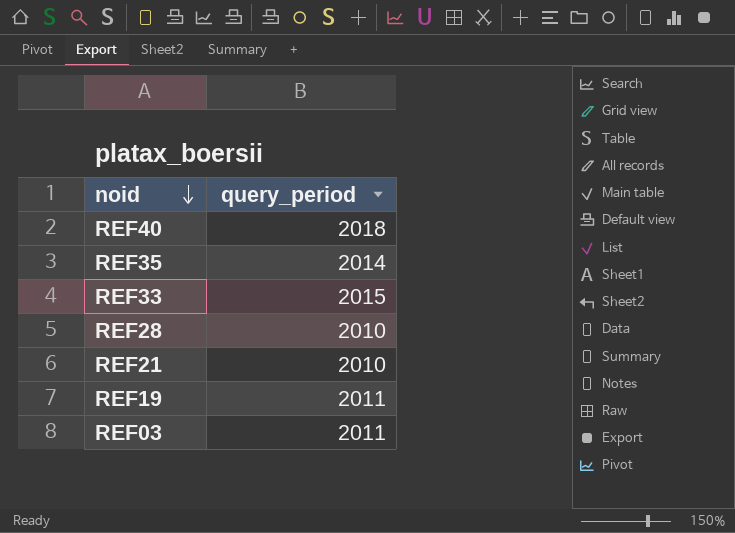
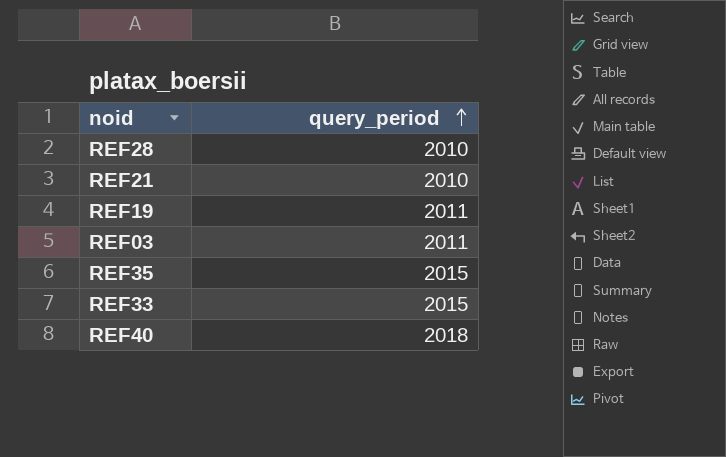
row order: noid descending -> query_period ascending
REF35 | query_period: 2014 -> 2015

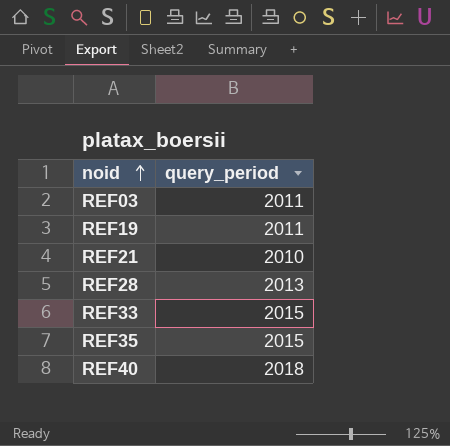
row order: query_period ascending -> noid ascending
REF28 | query_period: 2010 -> 2013

